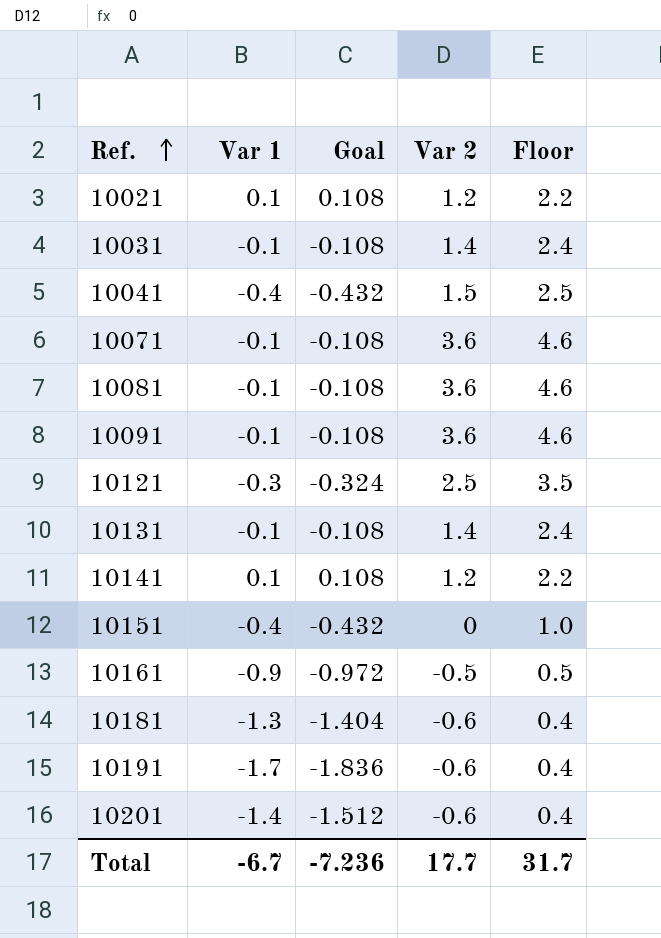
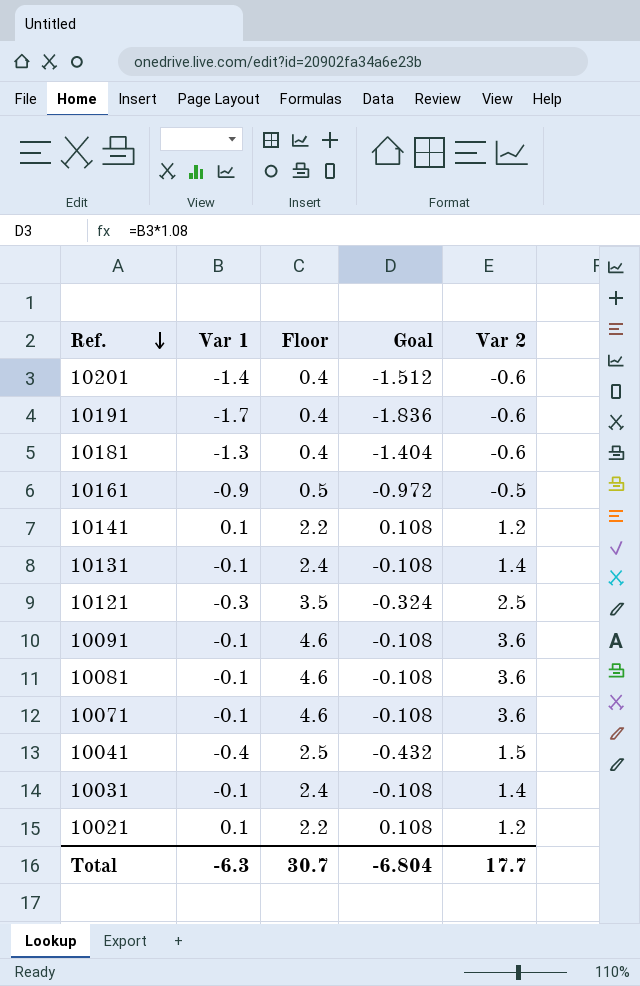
row order: Ref. ascending -> Ref. descending
column Floor | position: 5 -> 3
row 10151: -0.4 | -0.432 | 0 | 1.0 -> none
Total | Var 1: -6.7 -> -6.3
Total | Floor: 31.7 -> 30.7
Total | Goal: -7.236 -> -6.804

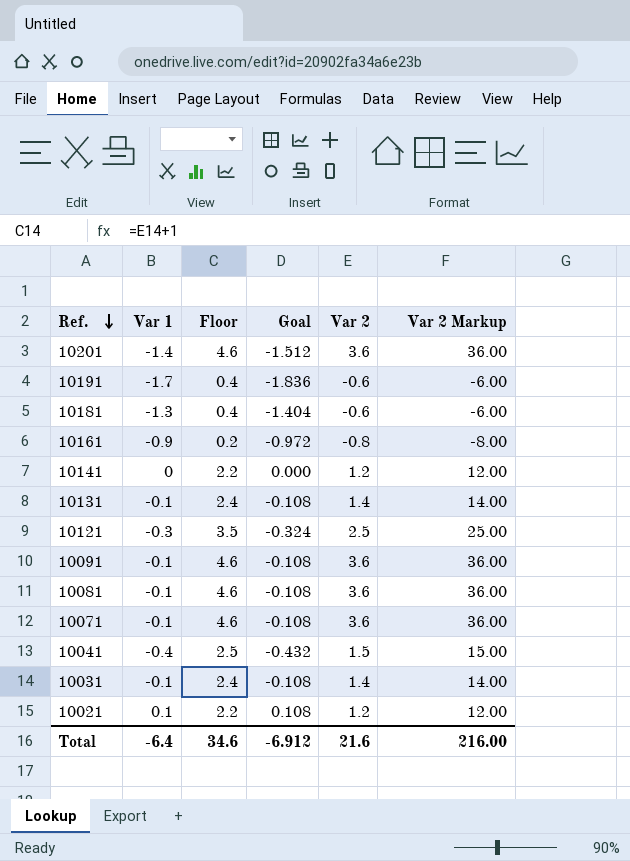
column Var 2 Markup | formula: none -> [Var 2] * 10
10201 | Floor: 0.4 -> 4.6
10201 | Var 2: -0.6 -> 3.6
10161 | Floor: 0.5 -> 0.2
10161 | Var 2: -0.5 -> -0.8
10141 | Var 1: 0.1 -> 0
10141 | Goal: 0.108 -> 0.000
Total | Var 1: -6.3 -> -6.4
Total | Floor: 30.7 -> 34.6
Total | Goal: -6.804 -> -6.912
Total | Var 2: 17.7 -> 21.6

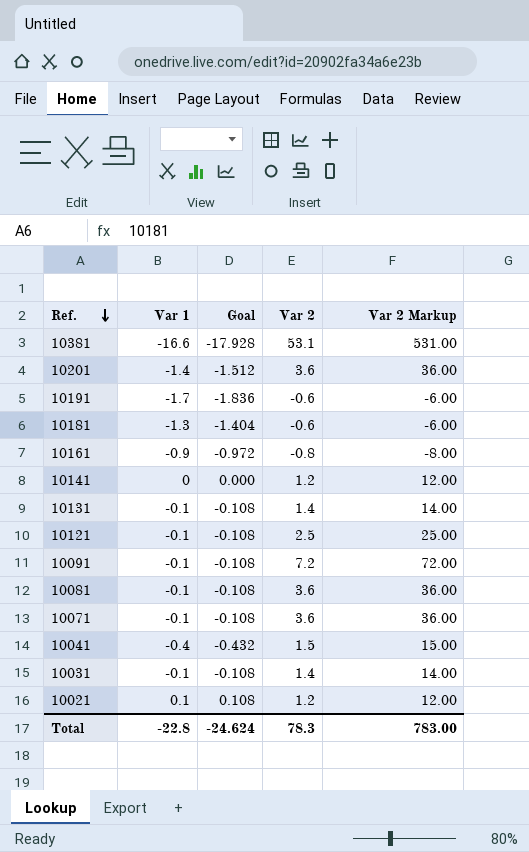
column Floor | formula: [Var 2] + 1 -> none
row 10381: none -> -16.6 | -17.928 | 53.1 | 531.00
10121 | Var 1: -0.3 -> -0.1
10121 | Goal: -0.324 -> -0.108
10091 | Var 2: 3.6 -> 7.2
10091 | Var 2 Markup: 36.00 -> 72.00
Total | Var 1: -6.4 -> -22.8
Total | Goal: -6.912 -> -24.624
Total | Var 2: 21.6 -> 78.3
Total | Var 2 Markup: 216.00 -> 783.00

